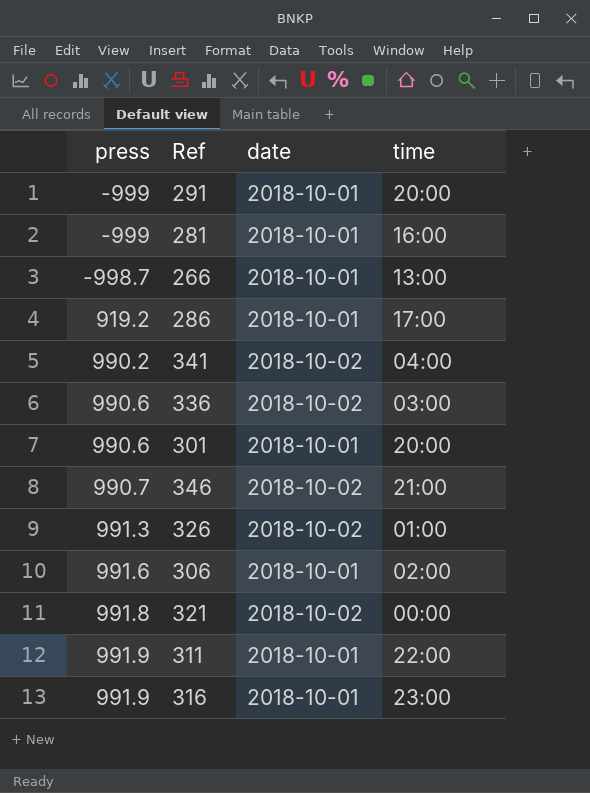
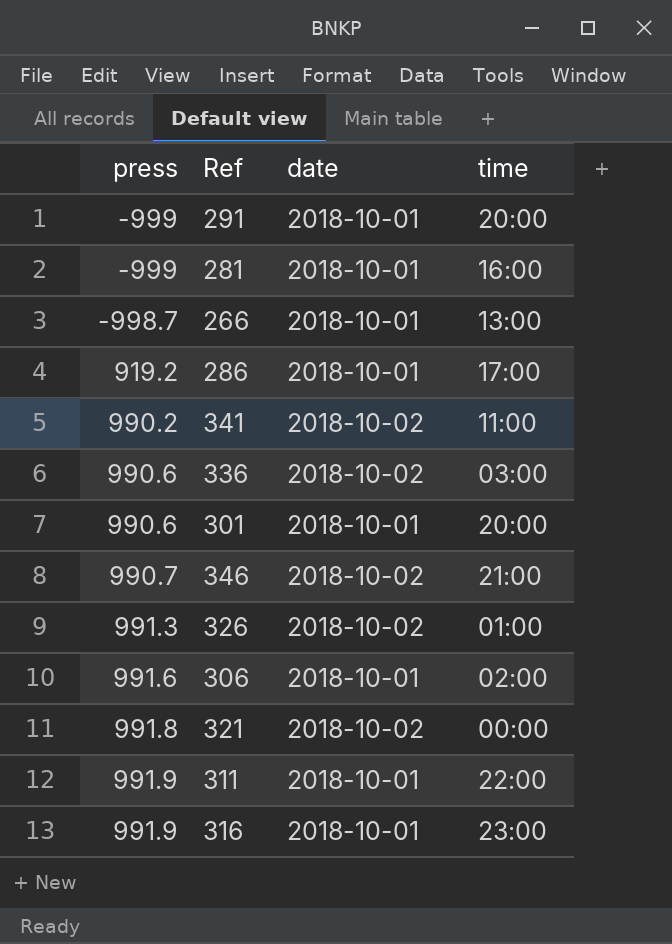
341 | time: 04:00 -> 11:00

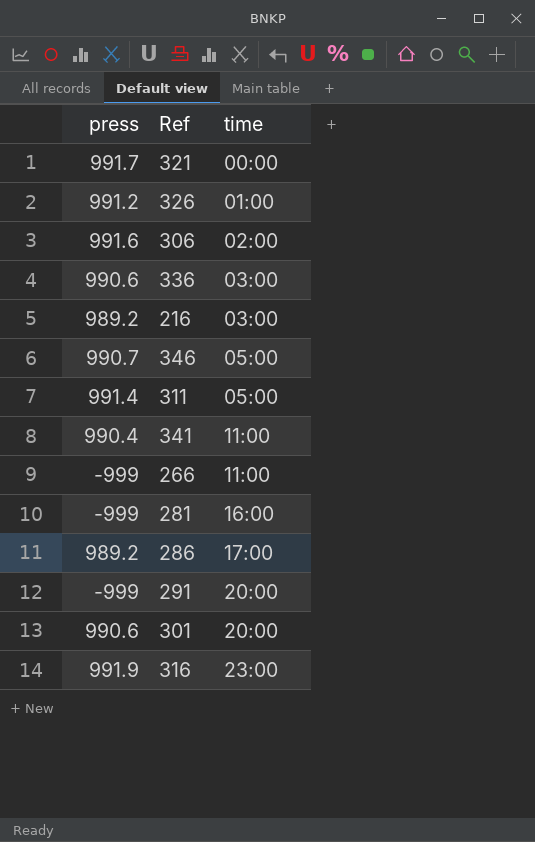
row order: press ascending -> time ascending
column date | position: 3 -> none
321 | press: 991.8 -> 991.7
326 | press: 991.3 -> 991.2
row 216: none -> 989.2 | 03:00
346 | time: 21:00 -> 05:00
311 | press: 991.9 -> 991.4
311 | time: 22:00 -> 05:00
341 | press: 990.2 -> 990.4
266 | press: -998.7 -> -999
266 | time: 13:00 -> 11:00
286 | press: 919.2 -> 989.2

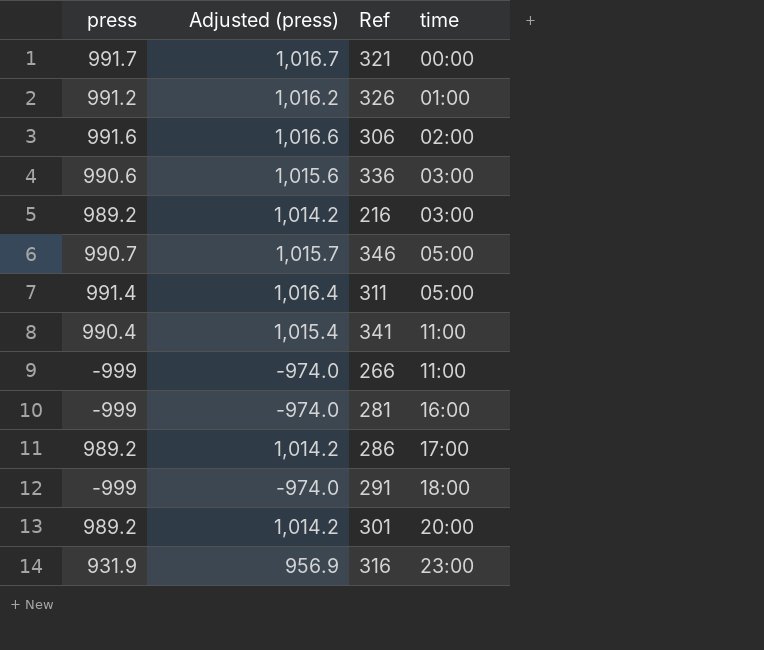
column Adjusted (press) | formula: none -> [press] + 25
291 | time: 20:00 -> 18:00
301 | press: 990.6 -> 989.2
316 | press: 991.9 -> 931.9

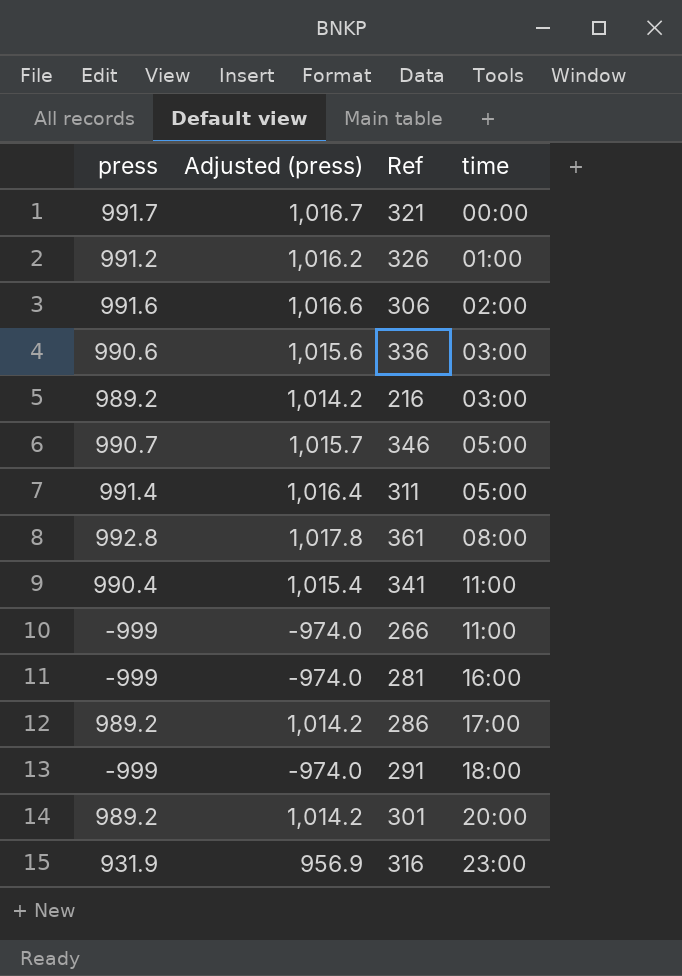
row 361: none -> 992.8 | 1,017.8 | 08:00

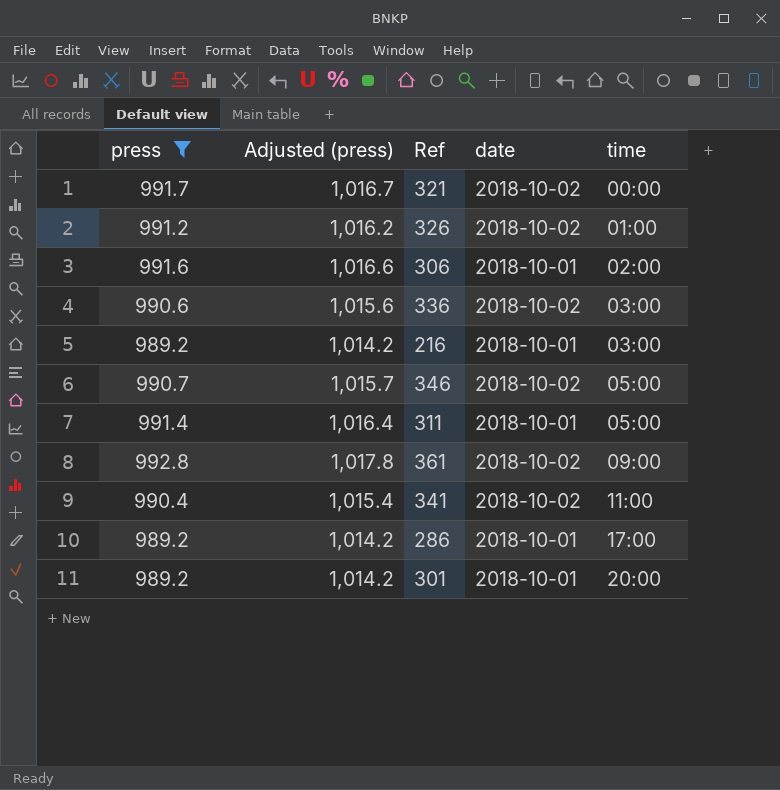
filter: none -> press >= 989.2
column date | position: none -> 4
361 | time: 08:00 -> 09:00

